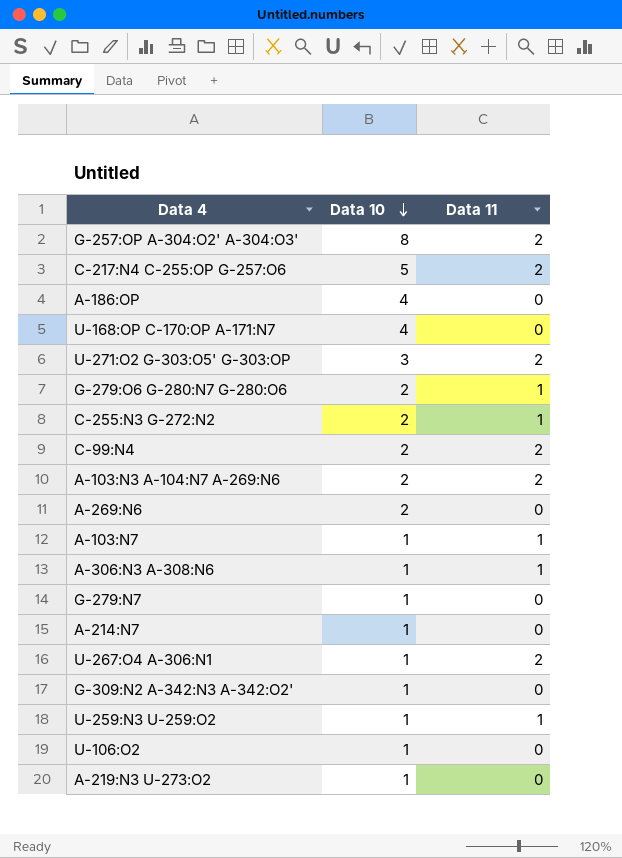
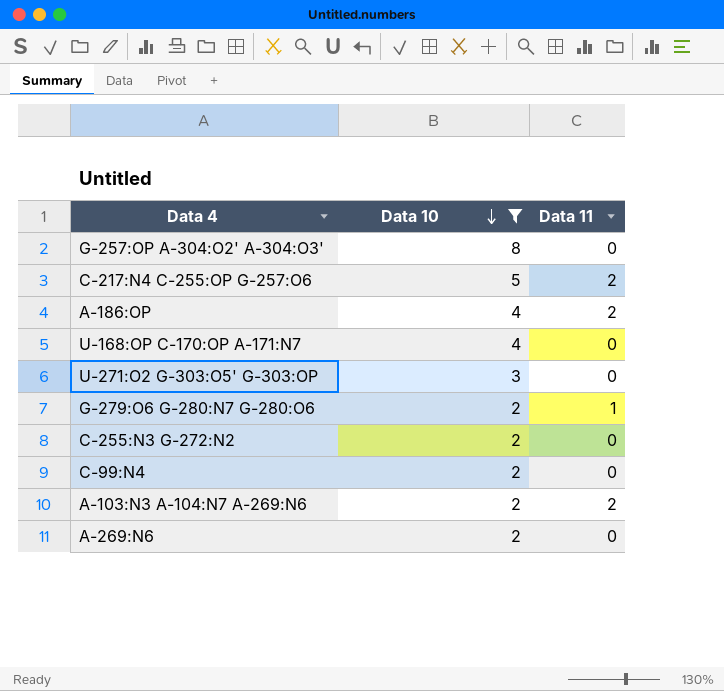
filter: none -> Data 10 != 1
G-257:OP A-304:O2' A-304:O3' | Data 11: 2 -> 0
A-186:OP | Data 11: 0 -> 2
U-271:O2 G-303:O5' G-303:OP | Data 11: 2 -> 0
C-255:N3 G-272:N2 | Data 11: 1 -> 0
C-99:N4 | Data 11: 2 -> 0

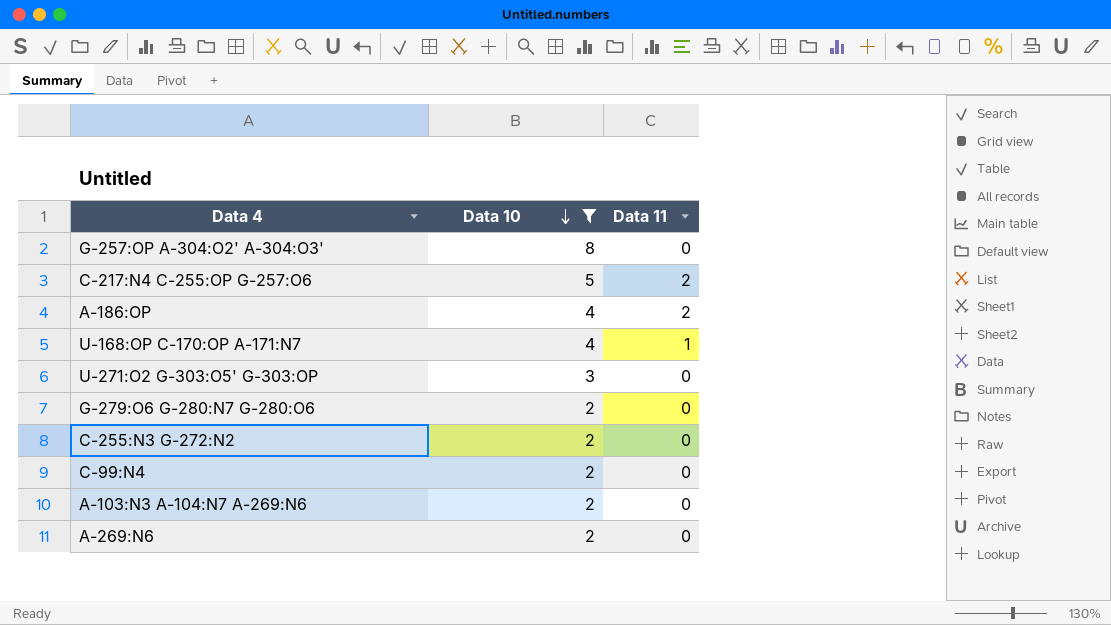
U-168:OP C-170:OP A-171:N7 | Data 11: 0 -> 1
G-279:O6 G-280:N7 G-280:O6 | Data 11: 1 -> 0
A-103:N3 A-104:N7 A-269:N6 | Data 11: 2 -> 0

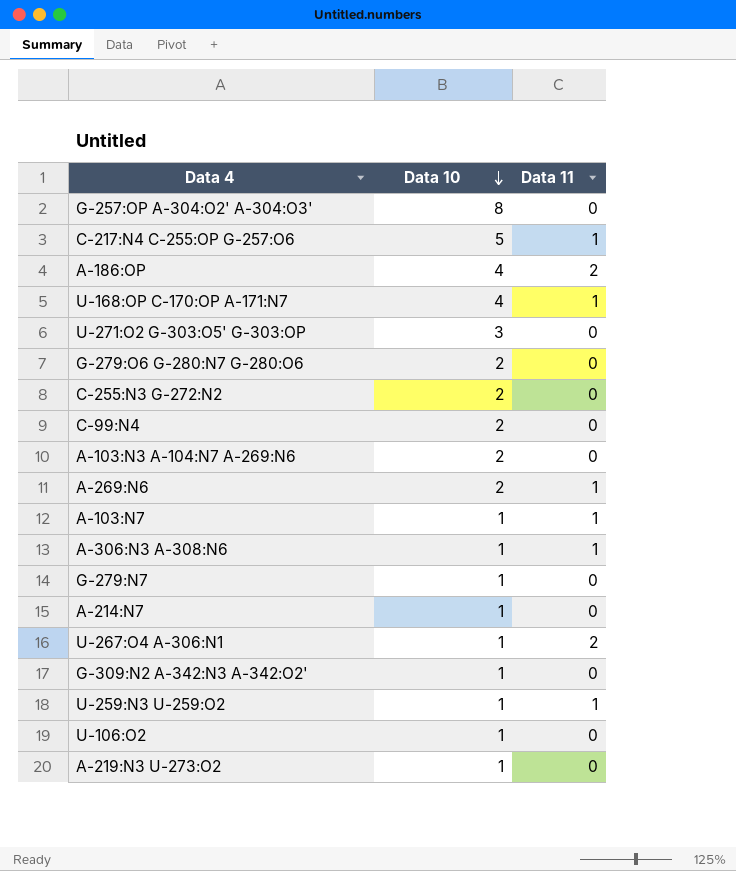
filter: Data 10 != 1 -> none
C-217:N4 C-255:OP G-257:O6 | Data 11: 2 -> 1
A-269:N6 | Data 11: 0 -> 1

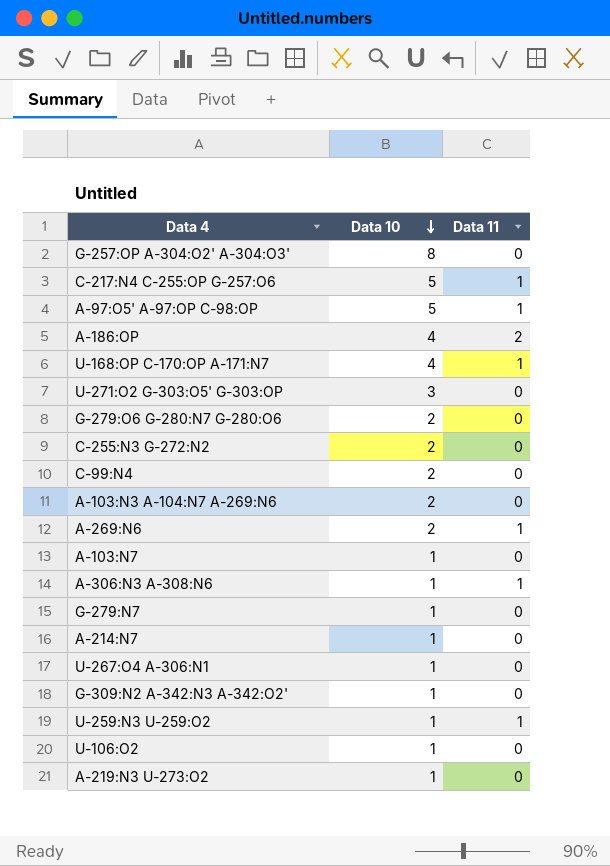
row A-97:O5' A-97:OP C-98:OP: none -> 5 | 1
A-103:N7 | Data 11: 1 -> 0
U-267:O4 A-306:N1 | Data 11: 2 -> 0

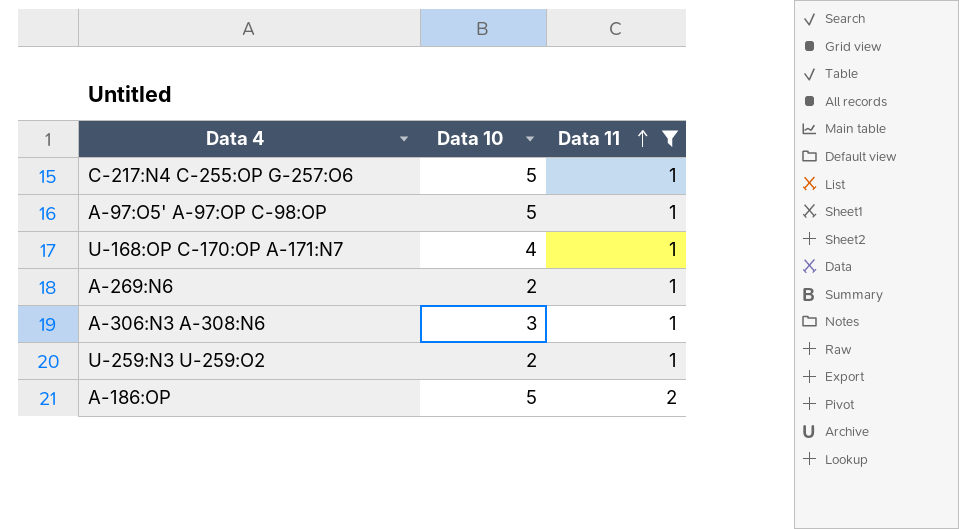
filter: none -> Data 11 != 0
row order: Data 10 descending -> Data 11 ascending
A-306:N3 A-308:N6 | Data 10: 1 -> 3
U-259:N3 U-259:O2 | Data 10: 1 -> 2
A-186:OP | Data 10: 4 -> 5

